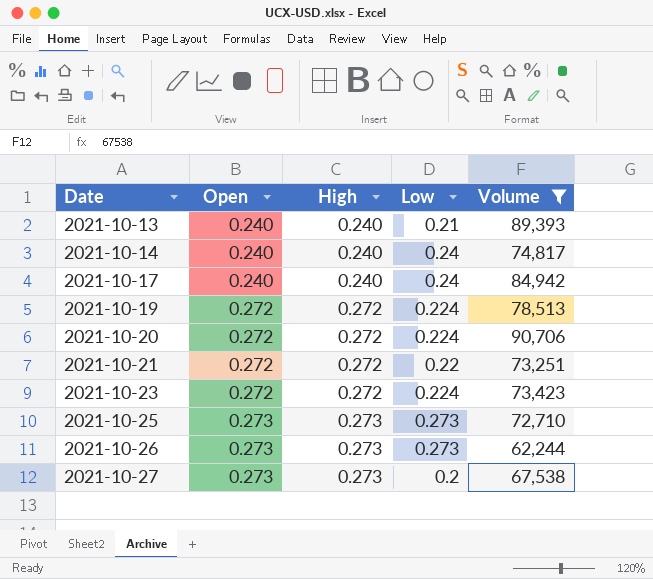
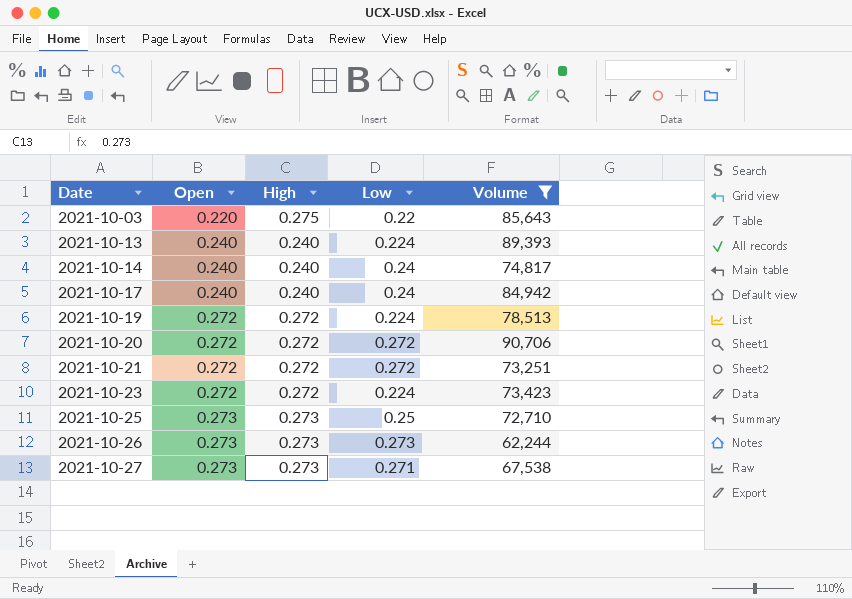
row 2021-10-03: none -> 0.220 | 0.275 | 0.22 | 85,643
2021-10-13 | Low: 0.21 -> 0.224
2021-10-20 | Low: 0.224 -> 0.272
2021-10-21 | Low: 0.22 -> 0.272
2021-10-25 | Low: 0.273 -> 0.25
2021-10-27 | Low: 0.2 -> 0.271

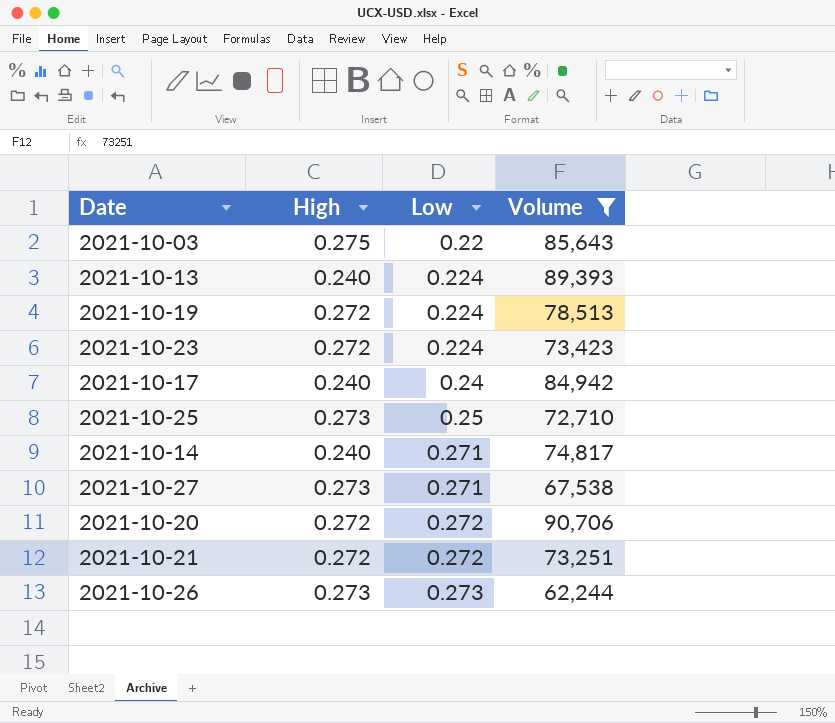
row order: Date ascending -> Low ascending
column Open | position: 2 -> none
2021-10-14 | Low: 0.24 -> 0.271

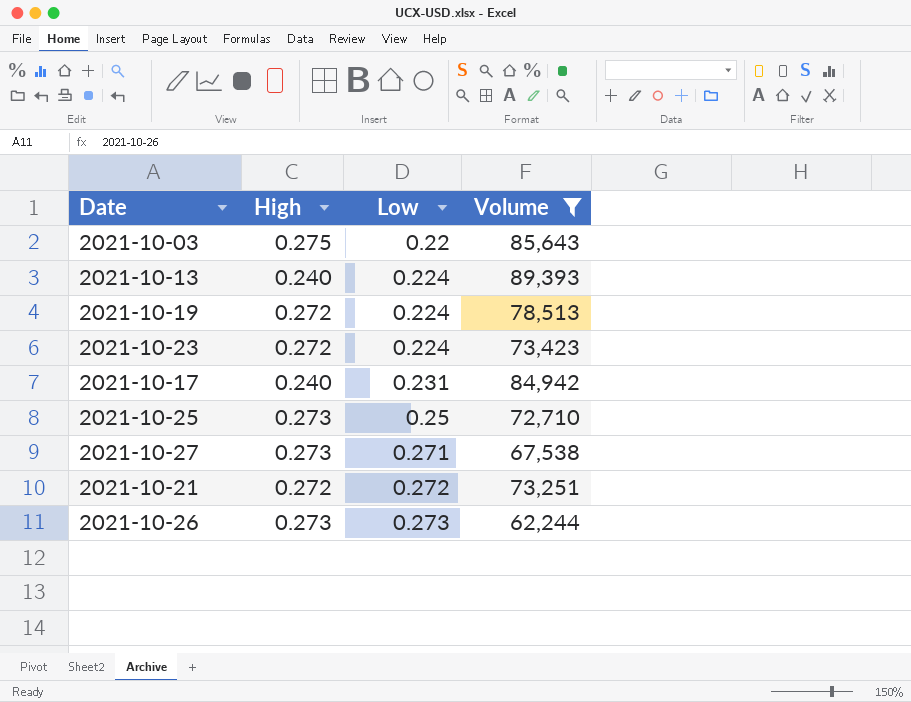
row 2021-10-14: 0.240 | 0.271 | 74,817 -> none
row 2021-10-20: 0.272 | 0.272 | 90,706 -> none
2021-10-17 | Low: 0.24 -> 0.231

